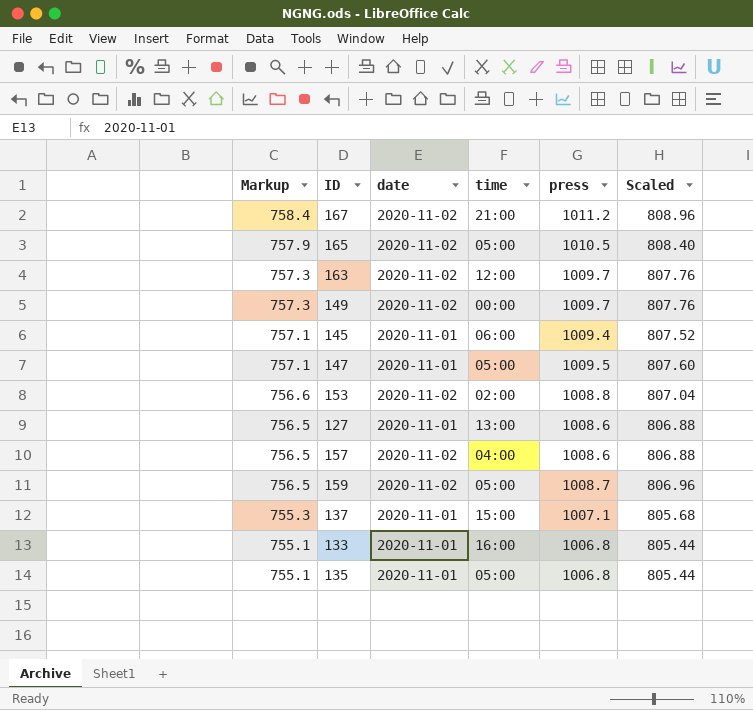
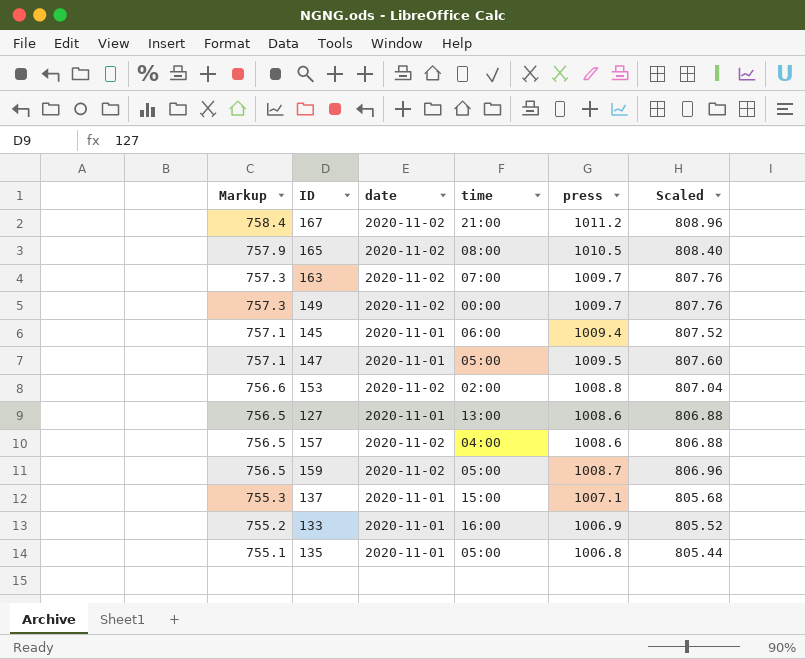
165 | time: 05:00 -> 08:00
163 | time: 12:00 -> 07:00
133 | Markup: 755.1 -> 755.2
133 | press: 1006.8 -> 1006.9
133 | Scaled: 805.44 -> 805.52

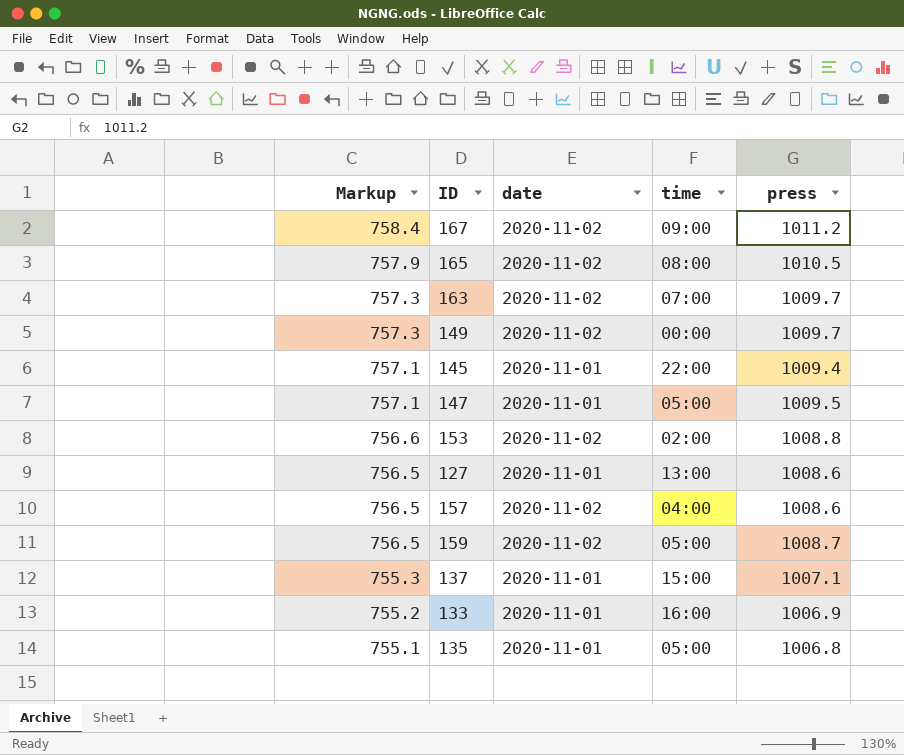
column Scaled | formula: [press] * 0.8 -> none
167 | time: 21:00 -> 09:00
145 | time: 06:00 -> 22:00

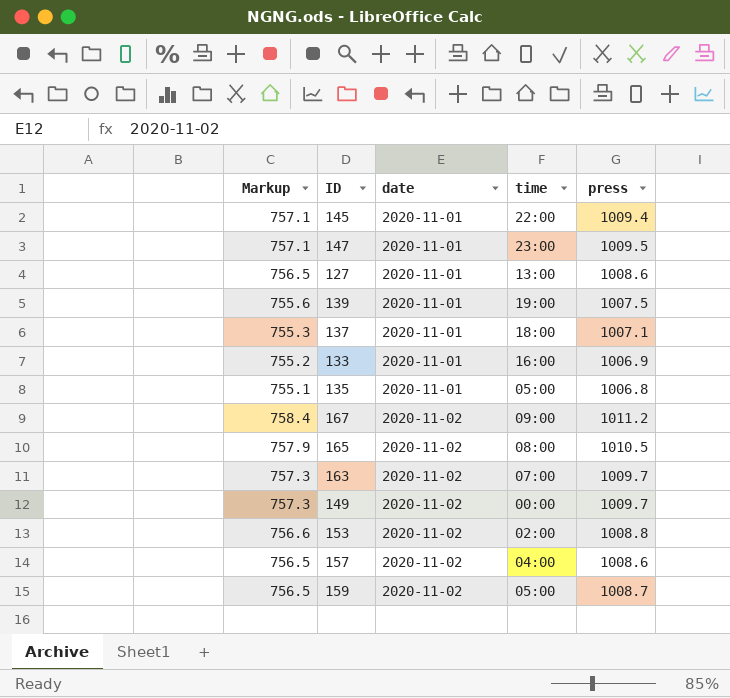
row order: Markup descending -> date ascending
147 | time: 05:00 -> 23:00
row 139: none -> 755.6 | 2020-11-01 | 19:00 | 1007.5
137 | time: 15:00 -> 18:00

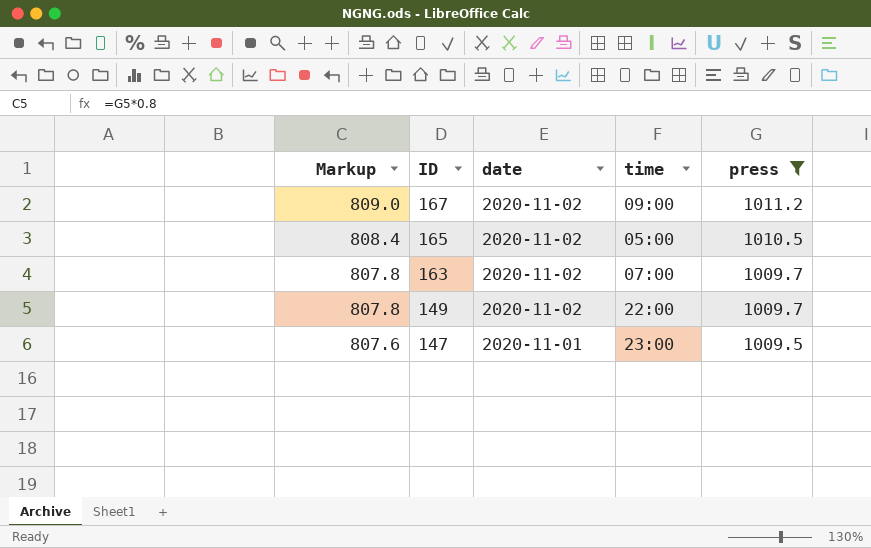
filter: none -> press >= 1009.5
row order: date ascending -> Markup descending
column Markup | formula: [press] * 0.75 -> [press] * 0.8
165 | time: 08:00 -> 05:00
149 | time: 00:00 -> 22:00

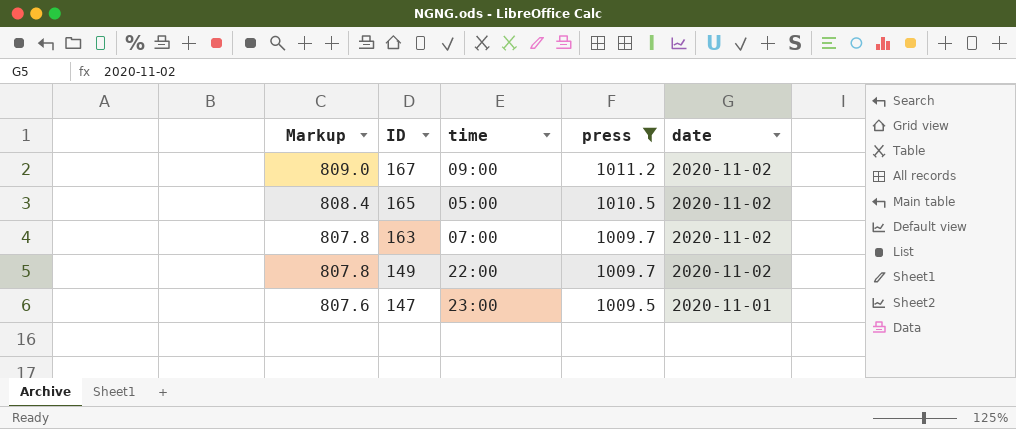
column date | position: 3 -> 5

